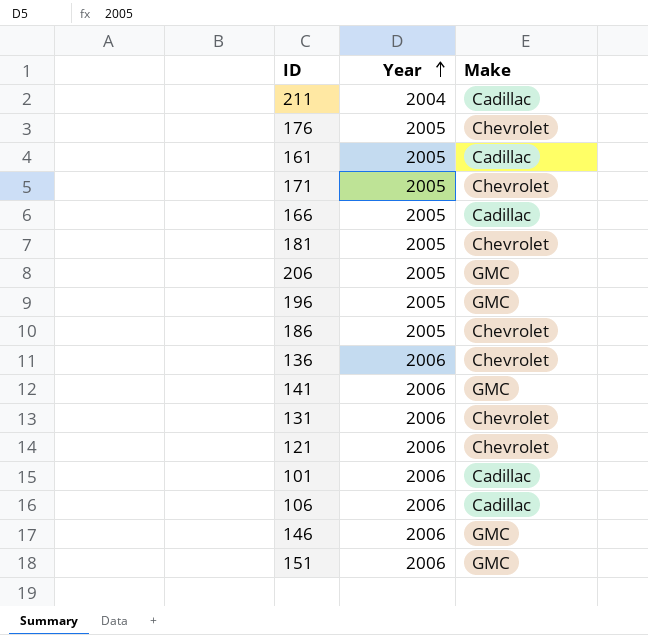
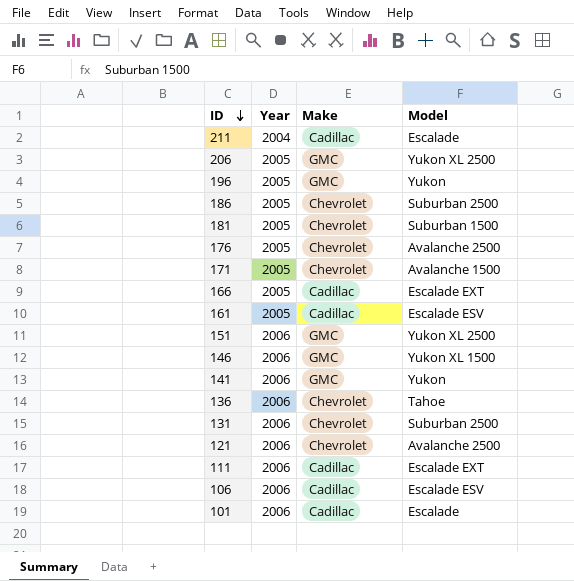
row order: Year ascending -> ID descending
column Model | position: none -> 4
row 111: none -> 2006 | Cadillac | Escalade EXT

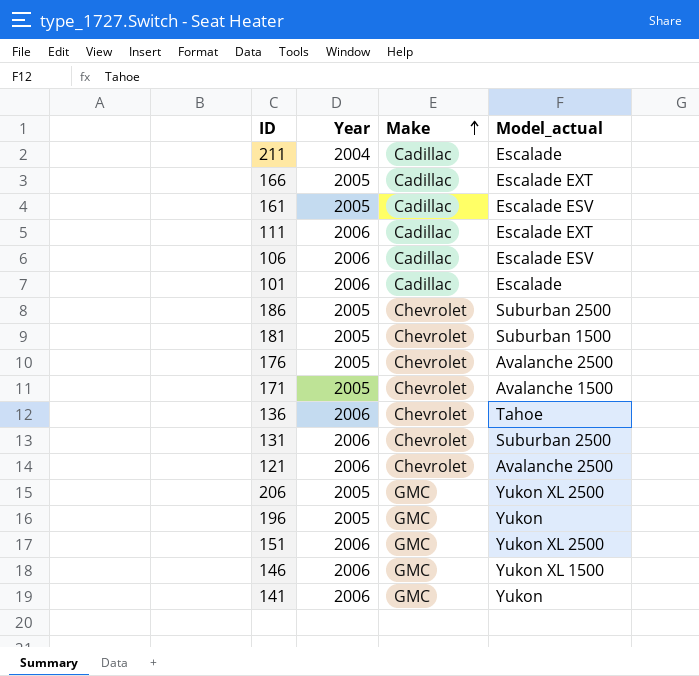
row order: ID descending -> Make ascending
column name: Model -> Model_actual

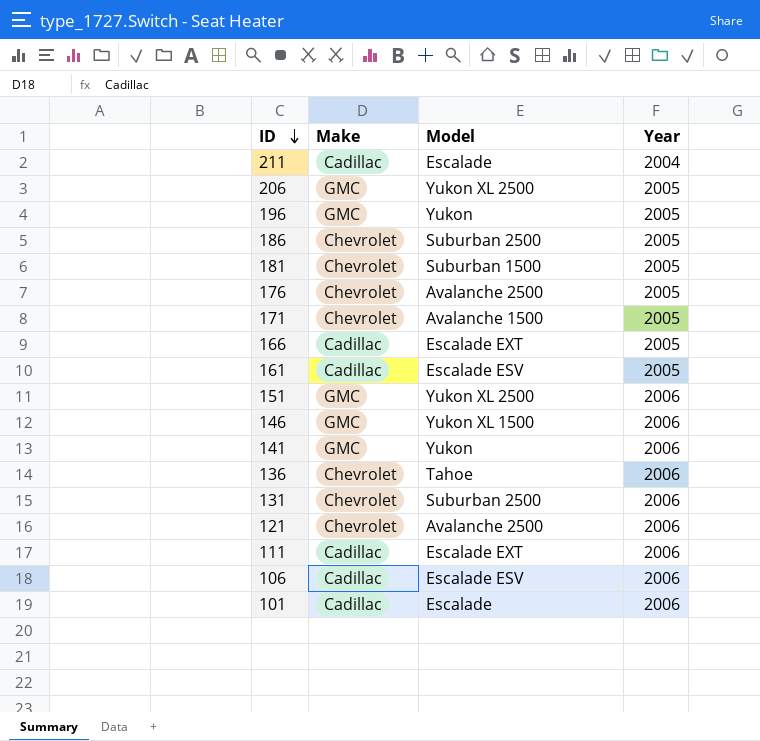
row order: Make ascending -> ID descending
column name: Model_actual -> Model
column Year | position: 2 -> 4

